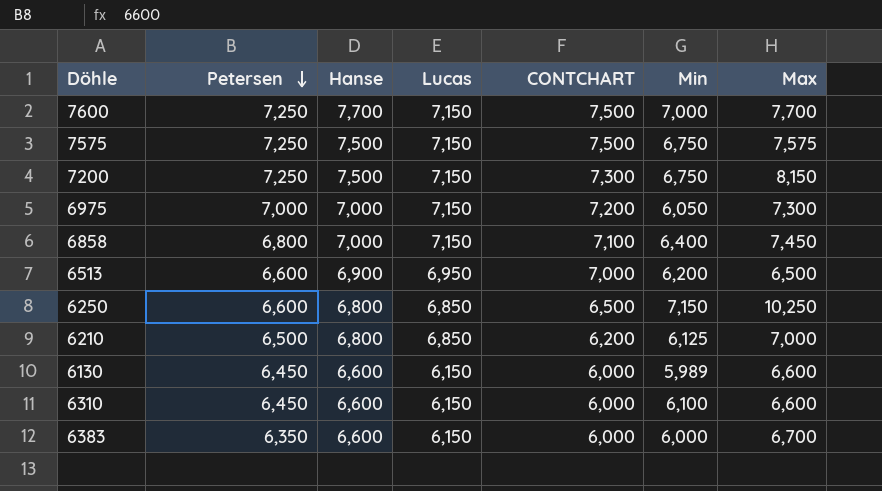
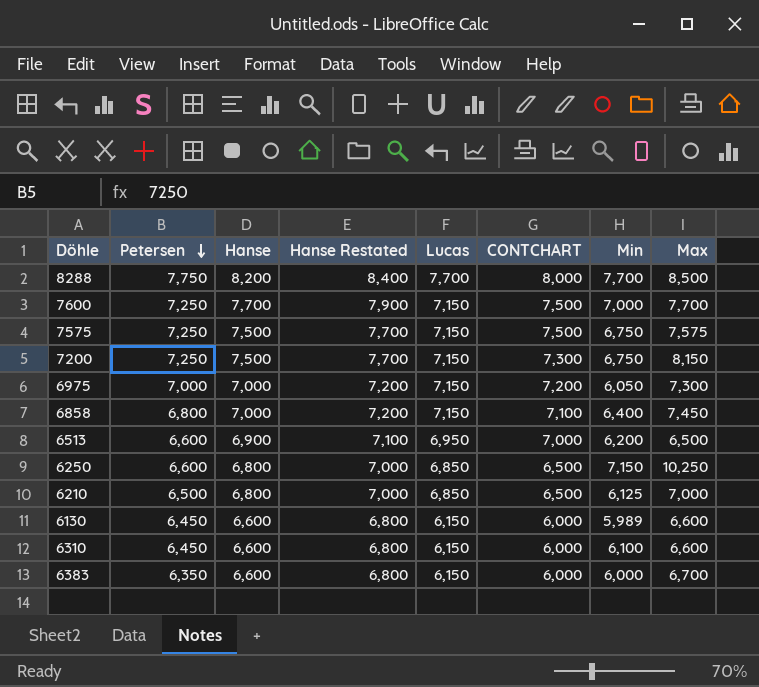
column Hanse Restated | formula: none -> [Hanse] + 200
row 8288: none -> 7,750 | 8,200 | 8,400 | 7,700 | 8,000 | 7,700 | 8,500
6210 | CONTCHART: 6,200 -> 6,500

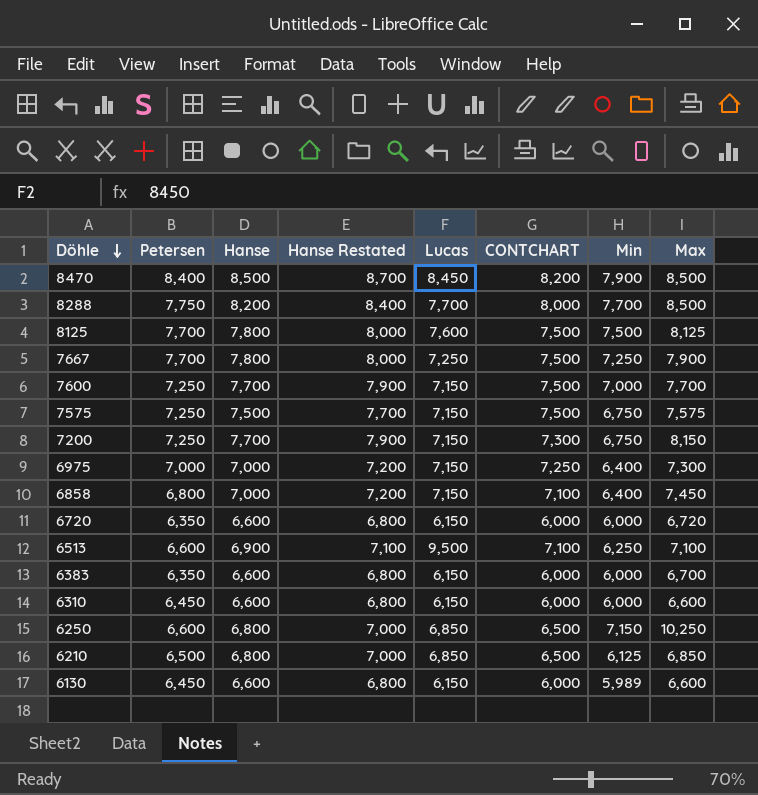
row order: Petersen descending -> Döhle descending
row 8470: none -> 8,400 | 8,500 | 8,700 | 8,450 | 8,200 | 7,900 | 8,500
row 8125: none -> 7,700 | 7,800 | 8,000 | 7,600 | 7,500 | 7,500 | 8,125
row 7667: none -> 7,700 | 7,800 | 8,000 | 7,250 | 7,500 | 7,250 | 7,900
7200 | Hanse: 7,500 -> 7,700
7200 | Hanse Restated: 7,700 -> 7,900
6975 | CONTCHART: 7,200 -> 7,250
6975 | Min: 6,050 -> 6,400
row 6720: none -> 6,350 | 6,600 | 6,800 | 6,150 | 6,000 | 6,000 | 6,720
6513 | Lucas: 6,950 -> 9,500
6513 | CONTCHART: 7,000 -> 7,100
6513 | Min: 6,200 -> 6,250
6513 | Max: 6,500 -> 7,100
6310 | Min: 6,100 -> 6,000
6210 | Max: 7,000 -> 6,850

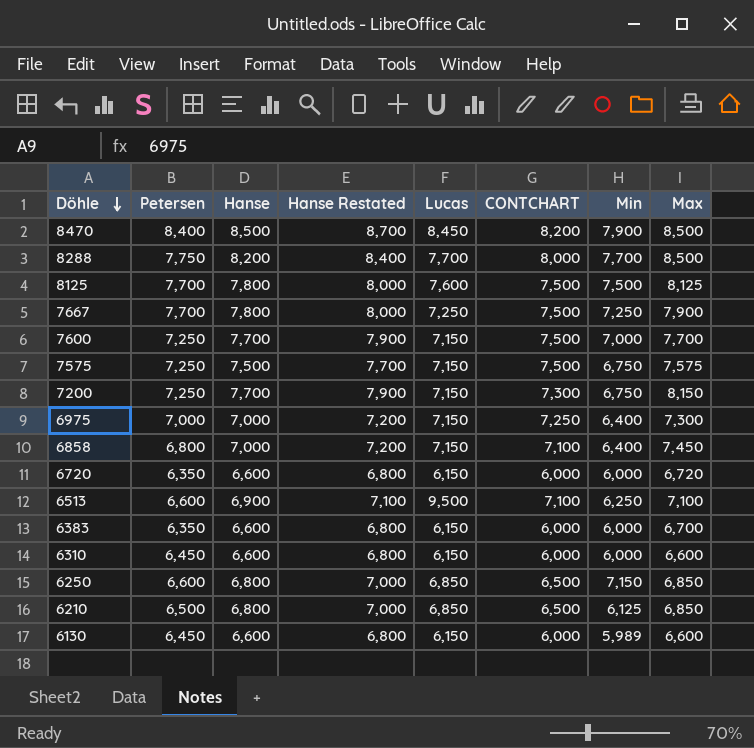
6250 | Max: 10,250 -> 6,850

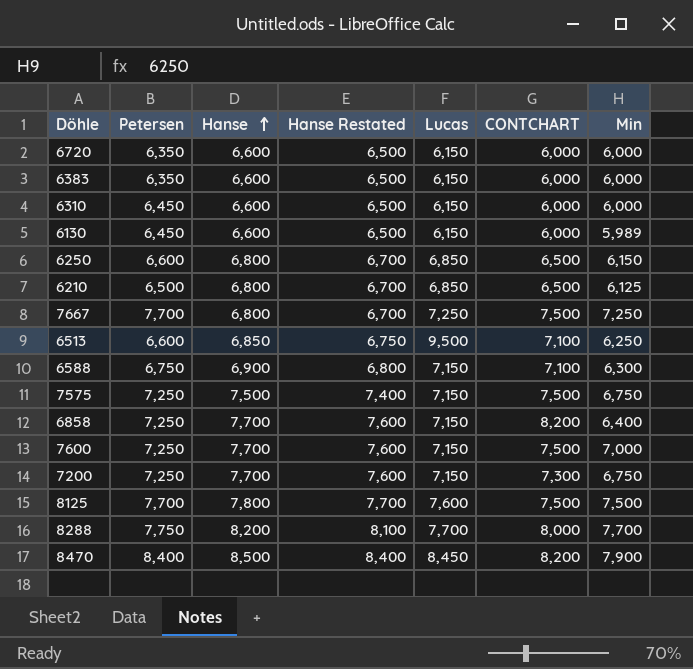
row order: Döhle descending -> Hanse ascending
column Max | position: 8 -> none
column Hanse Restated | formula: [Hanse] + 200 -> [Hanse] - 100
row 6975: 7,000 | 7,000 | 7,200 | 7,150 | 7,250 | 6,400 | 7,300 -> none
6250 | Min: 7,150 -> 6,150
7667 | Hanse: 7,800 -> 6,800
6513 | Hanse: 6,900 -> 6,850
row 6588: none -> 6,750 | 6,900 | 6,800 | 7,150 | 7,100 | 6,300
6858 | Petersen: 6,800 -> 7,250
6858 | Hanse: 7,000 -> 7,700
6858 | CONTCHART: 7,100 -> 8,200

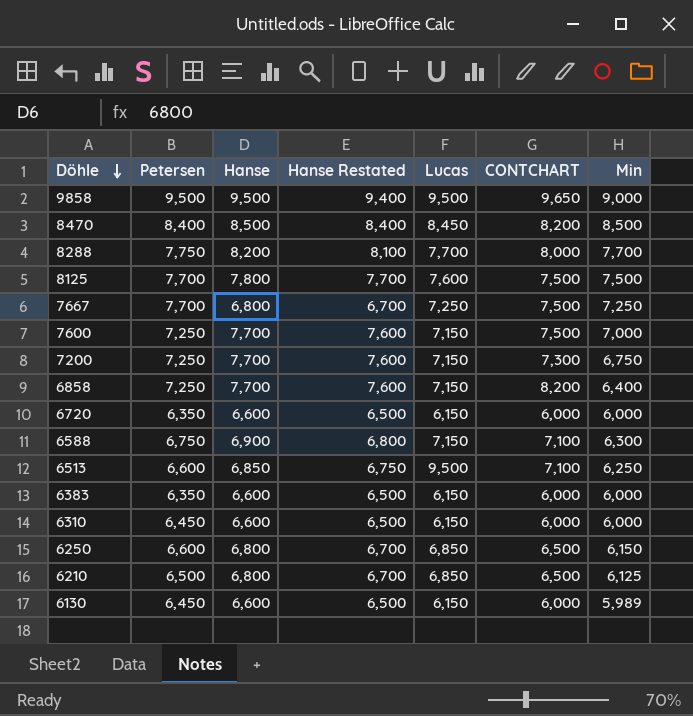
row order: Hanse ascending -> Döhle descending
row 7575: 7,250 | 7,500 | 7,400 | 7,150 | 7,500 | 6,750 -> none
row 9858: none -> 9,500 | 9,500 | 9,400 | 9,500 | 9,650 | 9,000
8470 | Min: 7,900 -> 8,500

